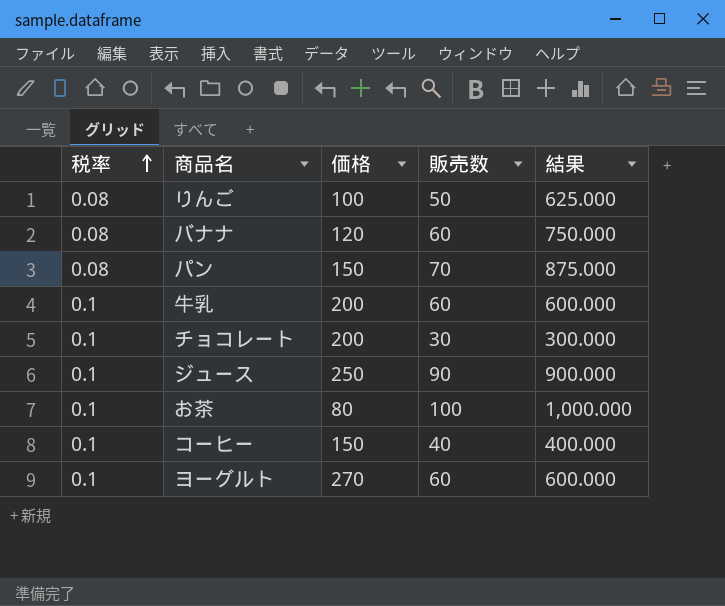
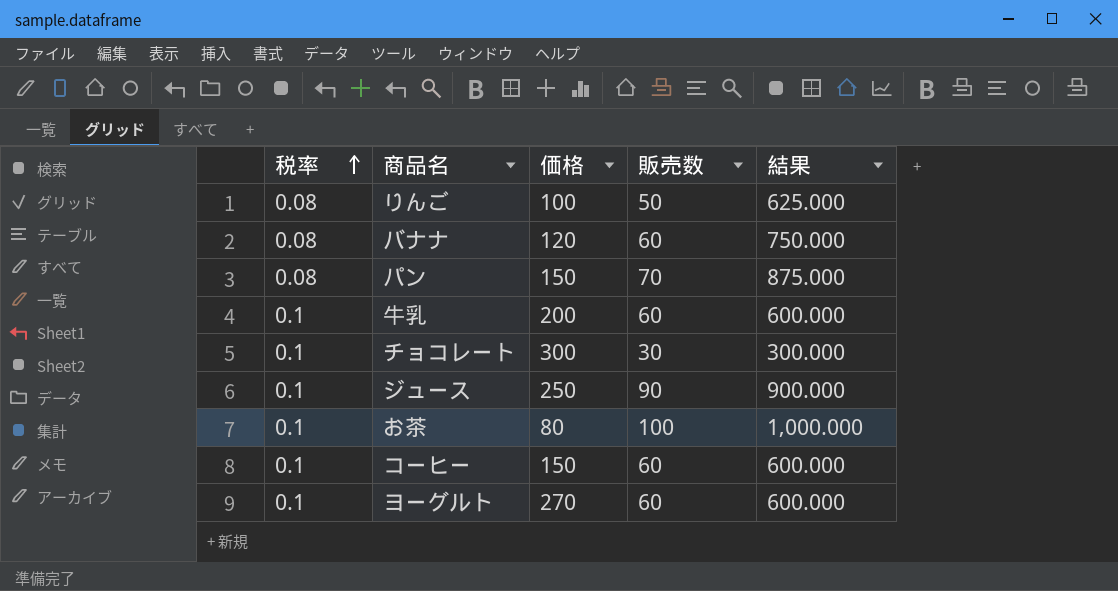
チョコレート | 価格: 200 -> 300
コーヒー | 販売数: 40 -> 60
コーヒー | 結果: 400.000 -> 600.000

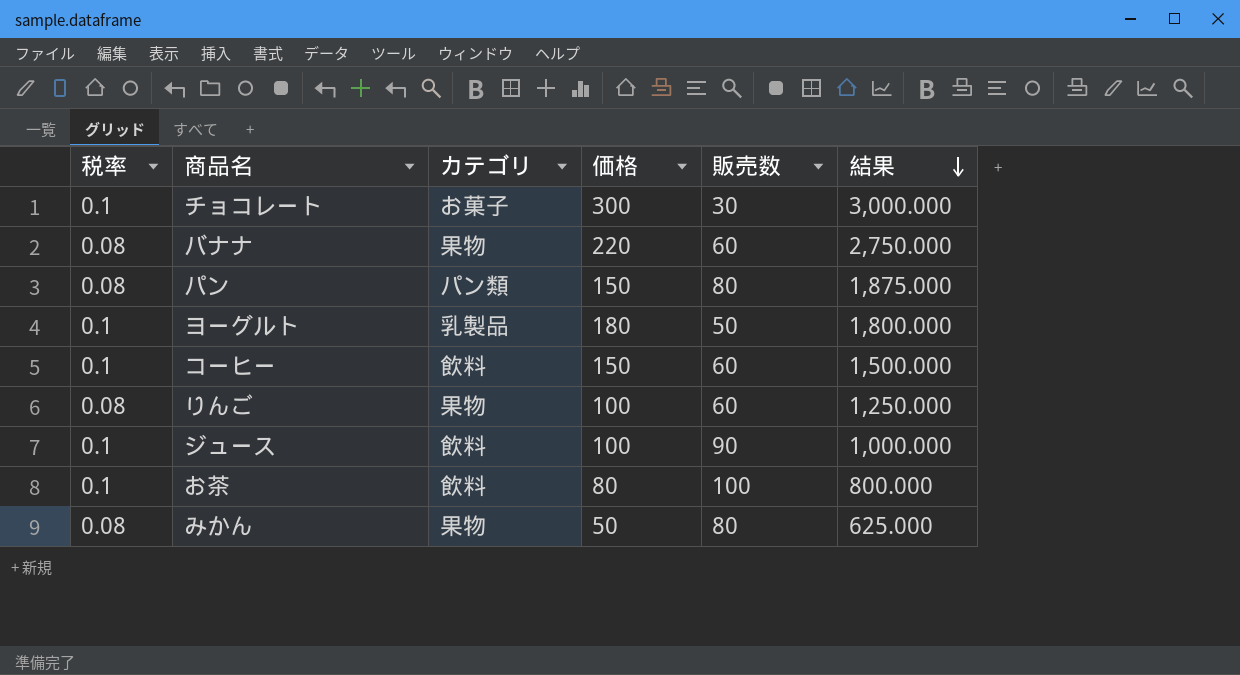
row order: 税率 ascending -> 結果 descending
column カテゴリ | position: none -> 3
column 結果 | formula: [販売数] / [税率] -> [価格] / [税率]
row 牛乳: 0.1 | 200 | 60 | 600.000 -> none
バナナ | 価格: 120 -> 220
パン | 販売数: 70 -> 80
ヨーグルト | 価格: 270 -> 180
ヨーグルト | 販売数: 60 -> 50
りんご | 販売数: 50 -> 60
ジュース | 価格: 250 -> 100
row みかん: none -> 0.08 | 果物 | 50 | 80 | 625.000

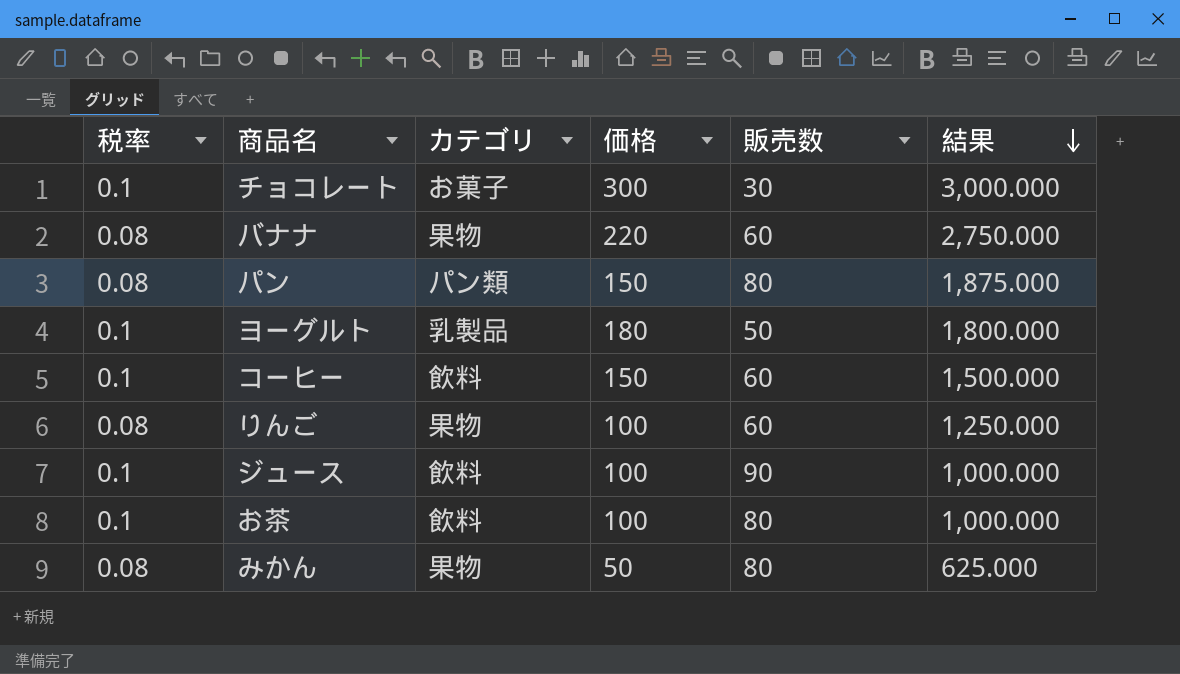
お茶 | 価格: 80 -> 100
お茶 | 販売数: 100 -> 80
お茶 | 結果: 800.000 -> 1,000.000

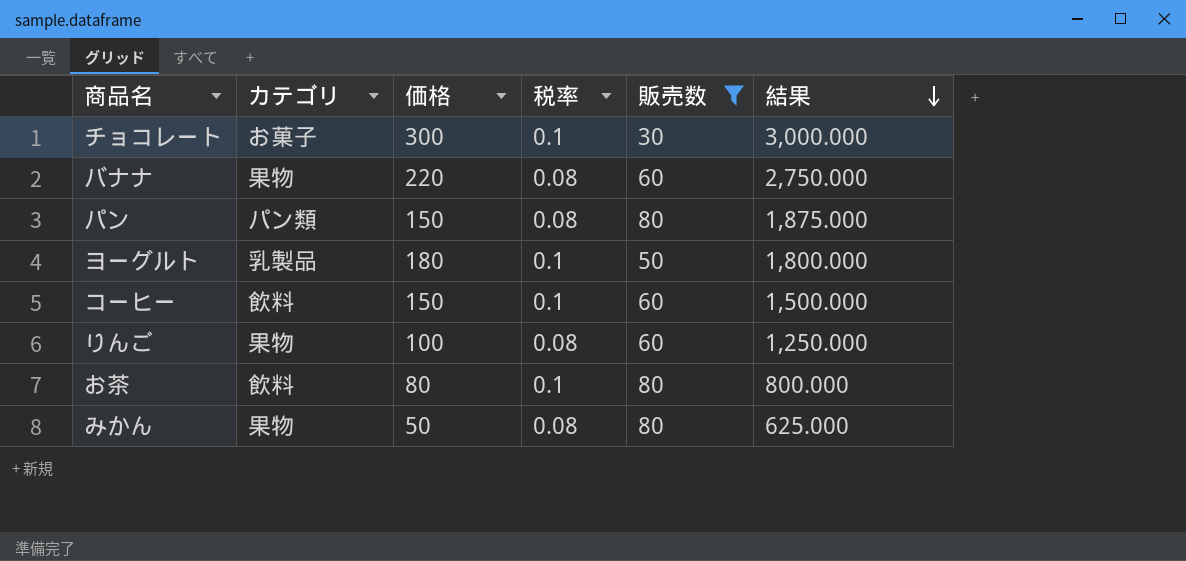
filter: none -> 販売数 != 90
column 税率 | position: 1 -> 4
お茶 | 価格: 100 -> 80
お茶 | 結果: 1,000.000 -> 800.000

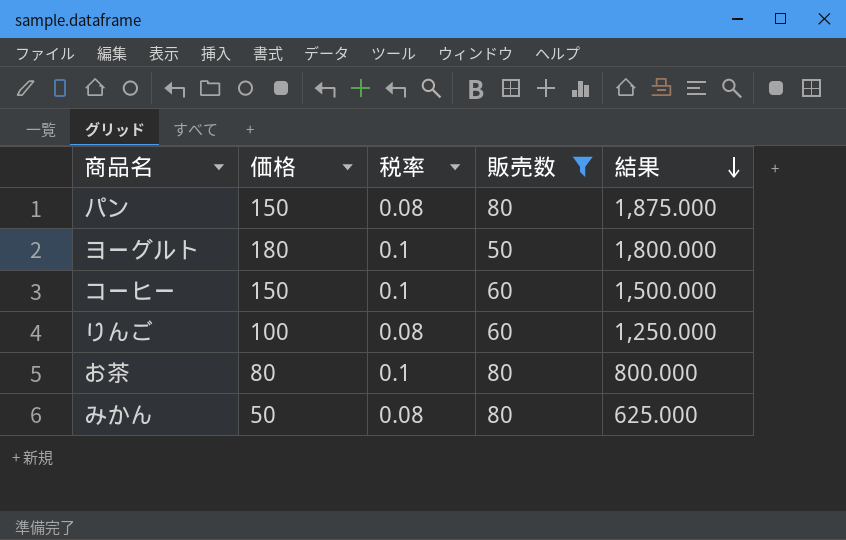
column カテゴリ | position: 2 -> none
row チョコレート: お菓子 | 300 | 0.1 | 30 | 3,000.000 -> none
row バナナ: 果物 | 220 | 0.08 | 60 | 2,750.000 -> none

